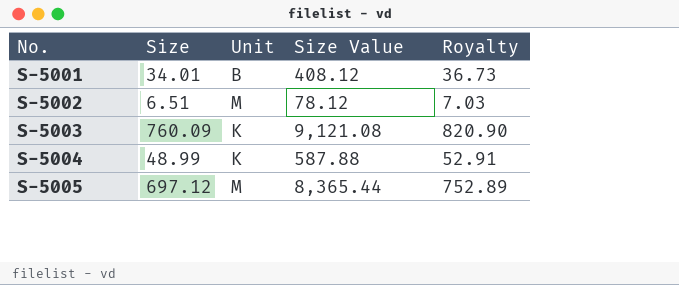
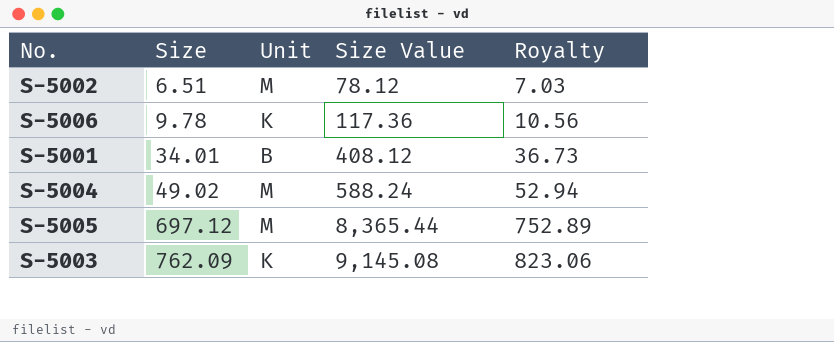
row order: No. ascending -> Size ascending
row S-5006: none -> 9.78 | K | 117.36 | 10.56
S-5004 | Size: 48.99 -> 49.02
S-5004 | Unit: K -> M
S-5004 | Size Value: 587.88 -> 588.24
S-5004 | Royalty: 52.91 -> 52.94
S-5003 | Size: 760.09 -> 762.09
S-5003 | Size Value: 9,121.08 -> 9,145.08
S-5003 | Royalty: 820.90 -> 823.06

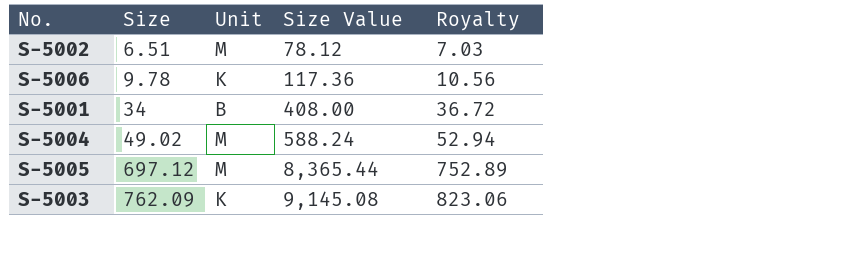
S-5001 | Size: 34.01 -> 34
S-5001 | Size Value: 408.12 -> 408.00
S-5001 | Royalty: 36.73 -> 36.72

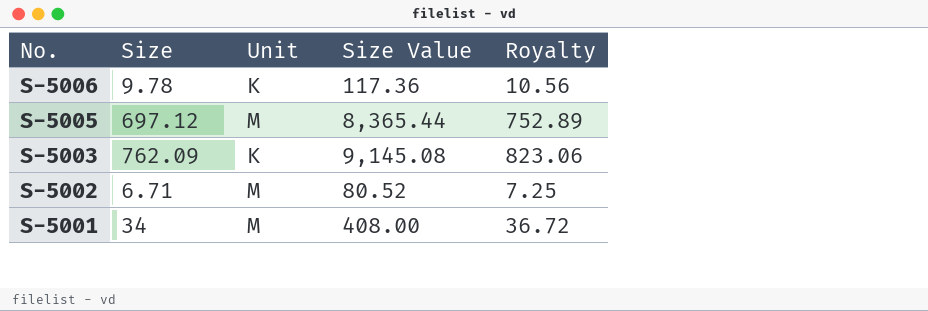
row order: Size ascending -> No. descending
row S-5004: 49.02 | M | 588.24 | 52.94 -> none
S-5002 | Size: 6.51 -> 6.71
S-5002 | Size Value: 78.12 -> 80.52
S-5002 | Royalty: 7.03 -> 7.25
S-5001 | Unit: B -> M

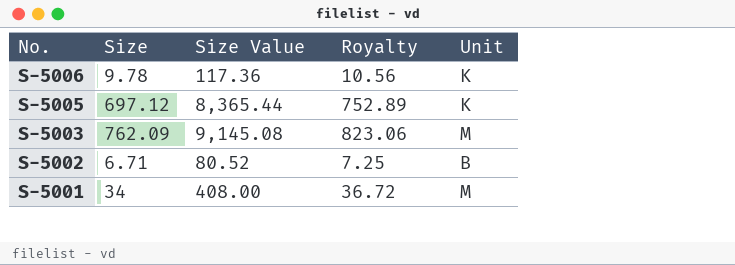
column Unit | position: 3 -> 5
S-5005 | Unit: M -> K
S-5003 | Unit: K -> M
S-5002 | Unit: M -> B

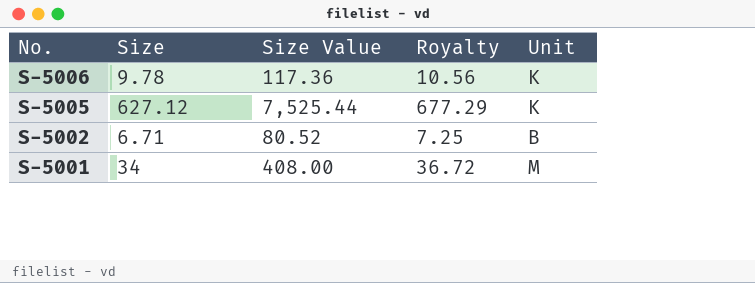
row S-5003: 762.09 | 9,145.08 | 823.06 | M -> none
S-5005 | Size: 697.12 -> 627.12
S-5005 | Size Value: 8,365.44 -> 7,525.44
S-5005 | Royalty: 752.89 -> 677.29

